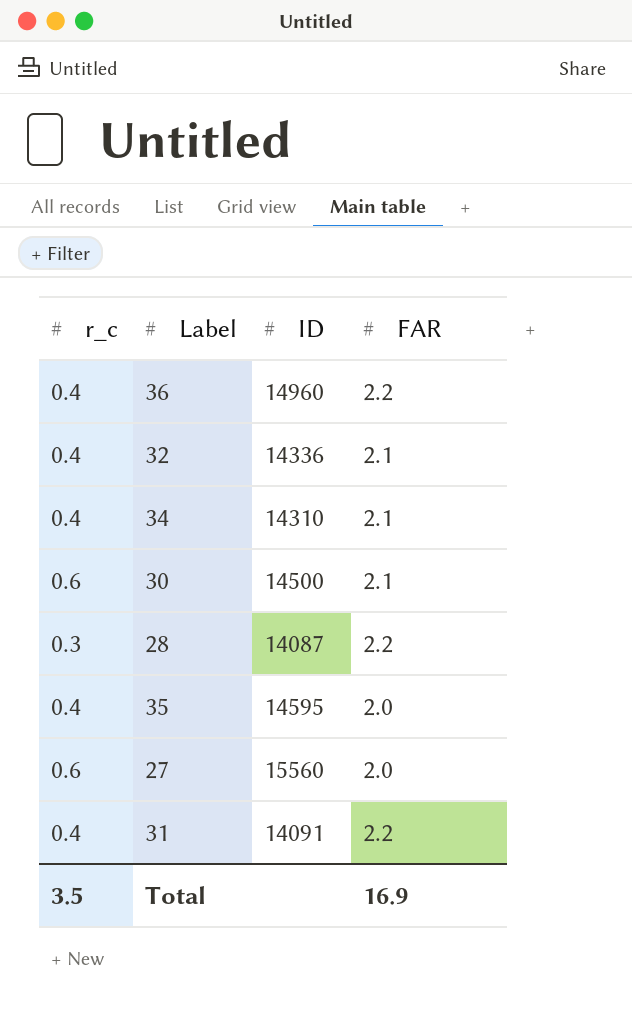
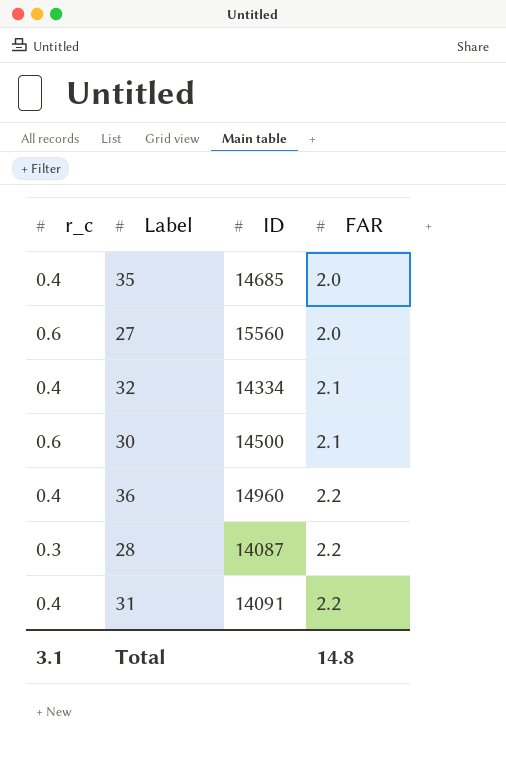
row order: none -> FAR ascending
row 34: 0.4 | 14310 | 2.1 -> none
35 | ID: 14595 -> 14685
32 | ID: 14336 -> 14334
Total | r_c: 3.5 -> 3.1
Total | FAR: 16.9 -> 14.8

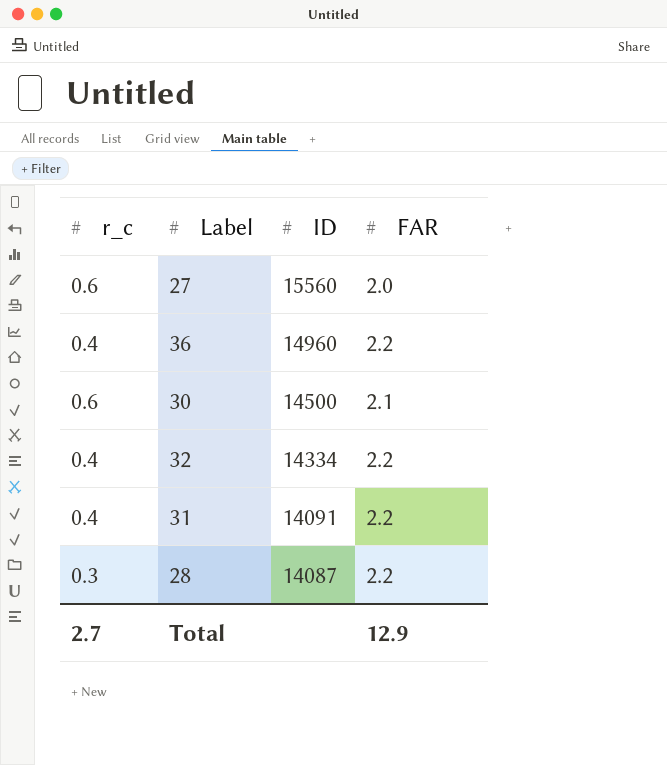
row order: FAR ascending -> ID descending
row 35: 0.4 | 14685 | 2.0 -> none
32 | FAR: 2.1 -> 2.2
Total | r_c: 3.1 -> 2.7
Total | FAR: 14.8 -> 12.9

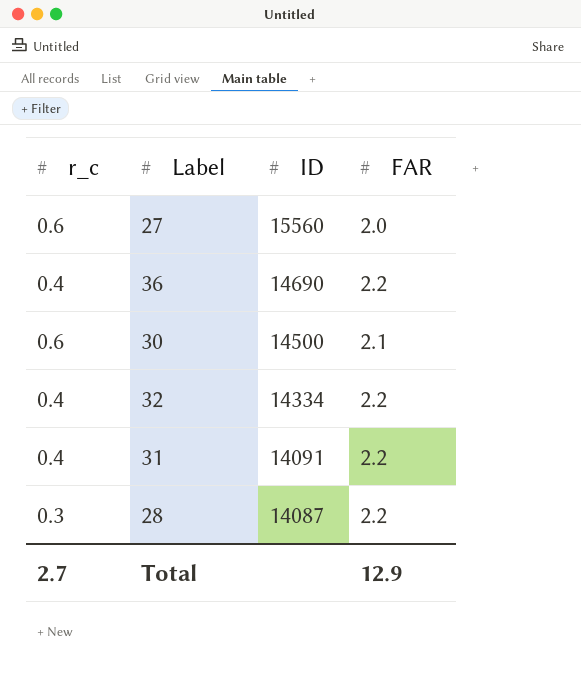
36 | ID: 14960 -> 14690

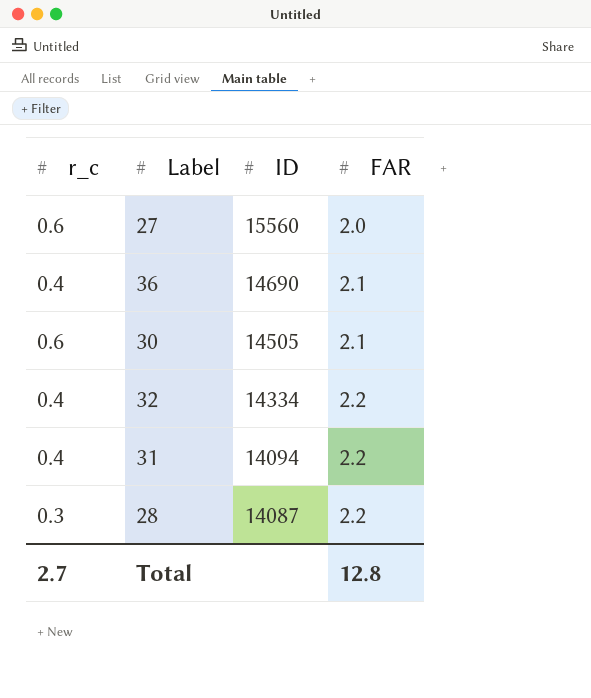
36 | FAR: 2.2 -> 2.1
30 | ID: 14500 -> 14505
31 | ID: 14091 -> 14094
Total | FAR: 12.9 -> 12.8

